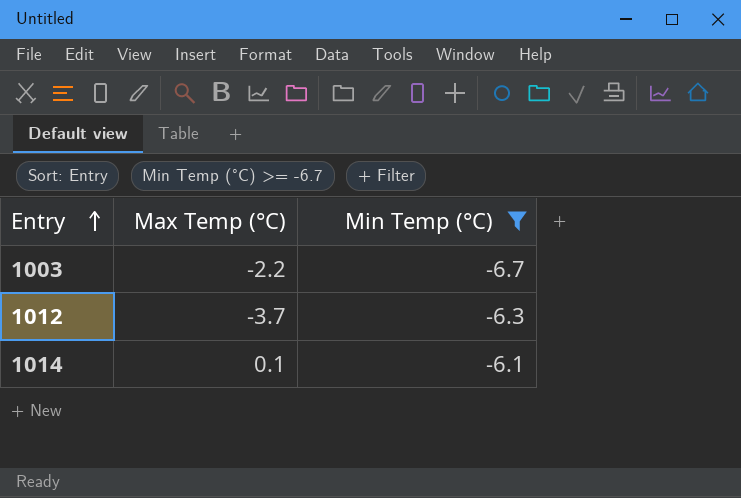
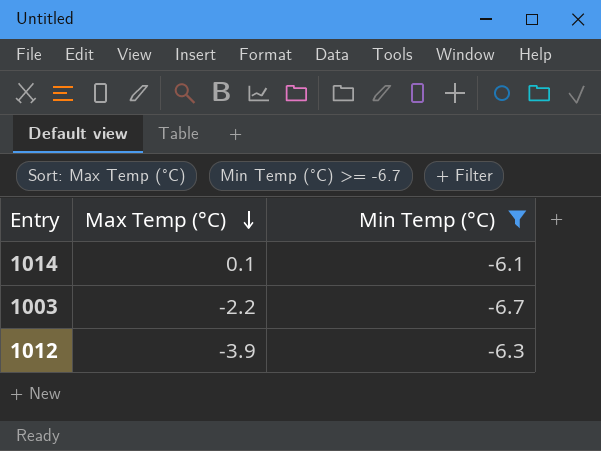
row order: Entry ascending -> Max Temp (°C) descending
1012 | Max Temp (°C): -3.7 -> -3.9

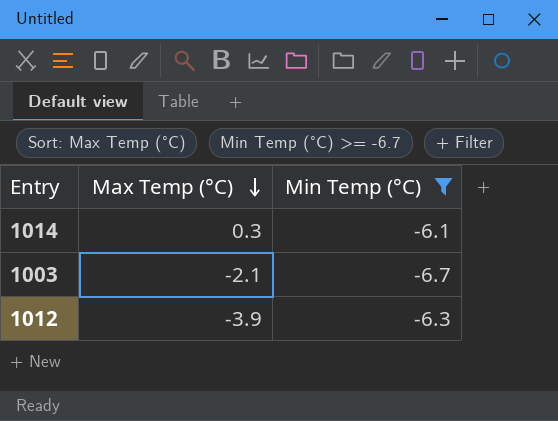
1014 | Max Temp (°C): 0.1 -> 0.3
1003 | Max Temp (°C): -2.2 -> -2.1

